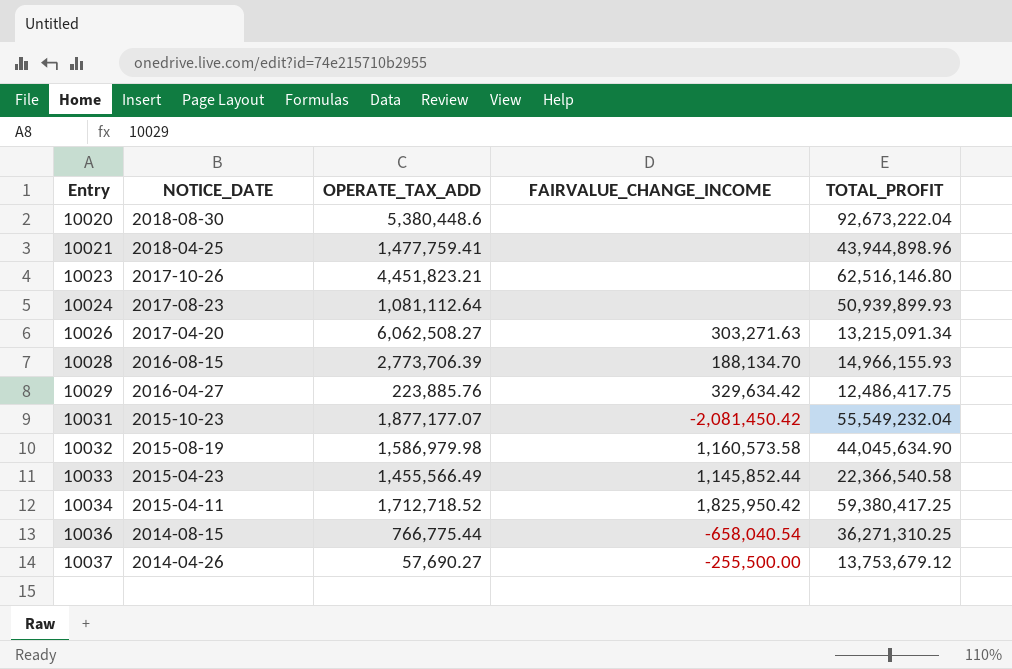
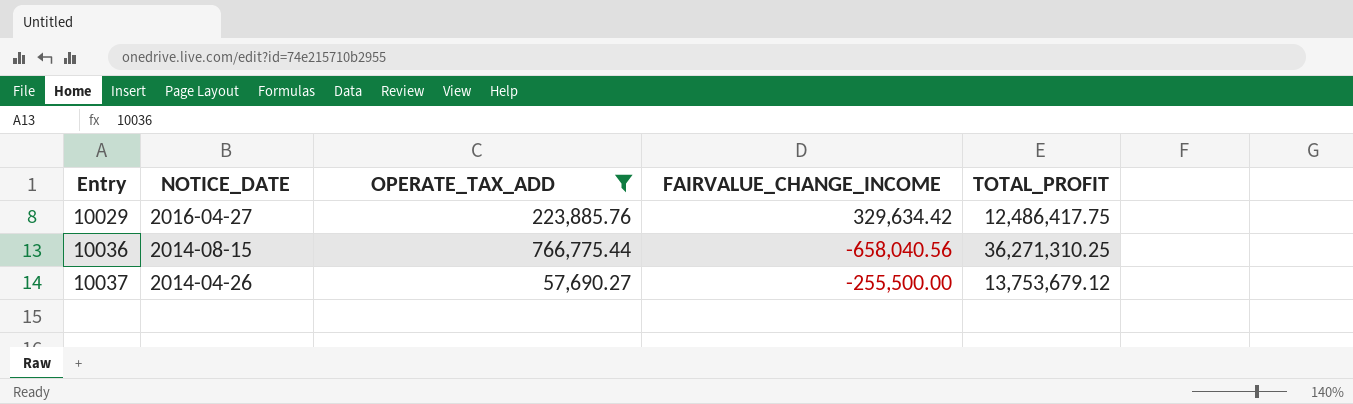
filter: none -> OPERATE_TAX_ADD <= 766,775.44
10036 | FAIRVALUE_CHANGE_INCOME: -658,040.54 -> -658,040.56

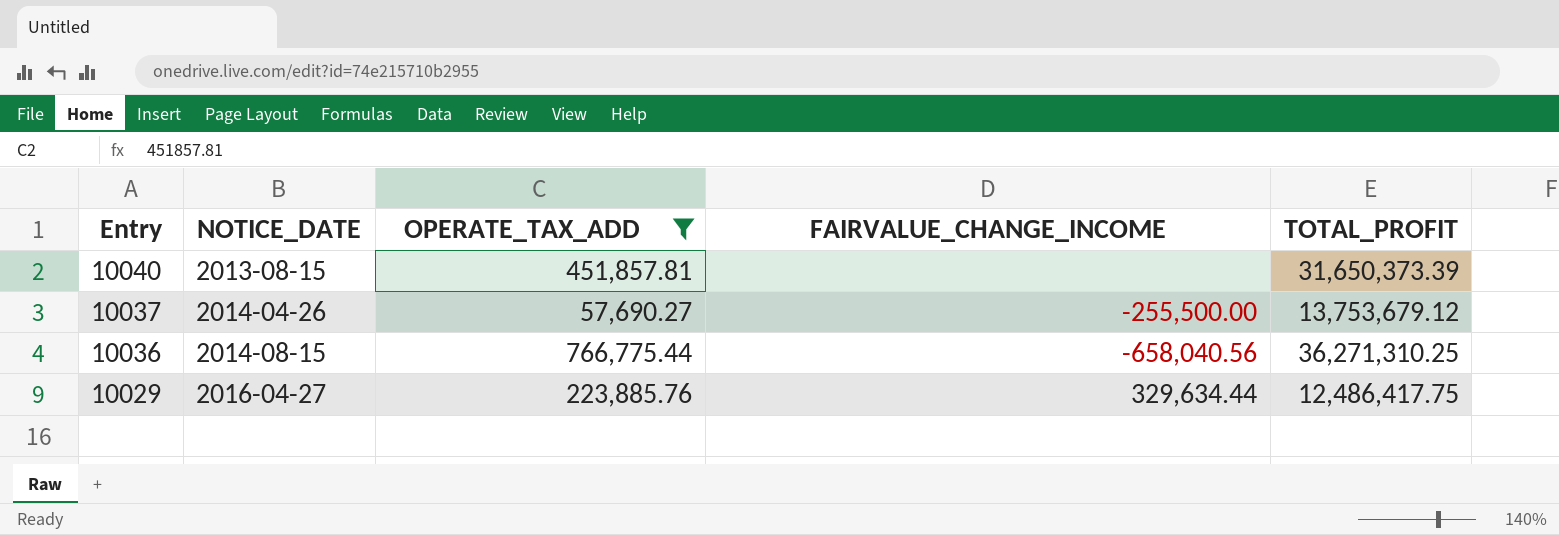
row order: Entry ascending -> Entry descending
row 10040: none -> 2013-08-15 | 451,857.81 | none | 31,650,373.39
10029 | FAIRVALUE_CHANGE_INCOME: 329,634.42 -> 329,634.44

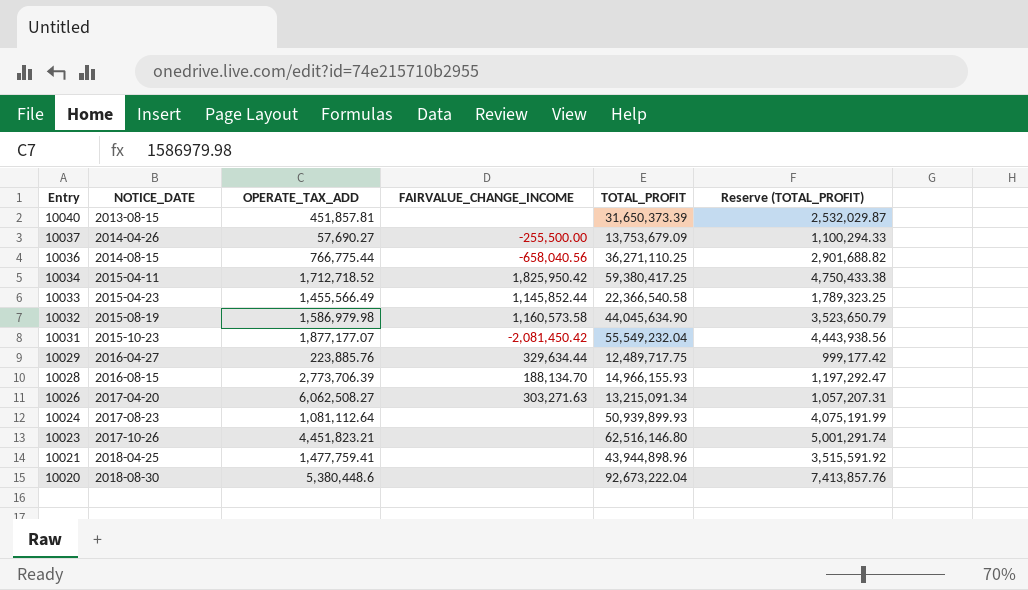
filter: OPERATE_TAX_ADD <= 766,775.44 -> none
column Reserve (TOTAL_PROFIT) | formula: none -> [TOTAL_PROFIT] * 0.08
10037 | TOTAL_PROFIT: 13,753,679.12 -> 13,753,679.09
10036 | TOTAL_PROFIT: 36,271,310.25 -> 36,271,110.25
10029 | TOTAL_PROFIT: 12,486,417.75 -> 12,489,717.75

